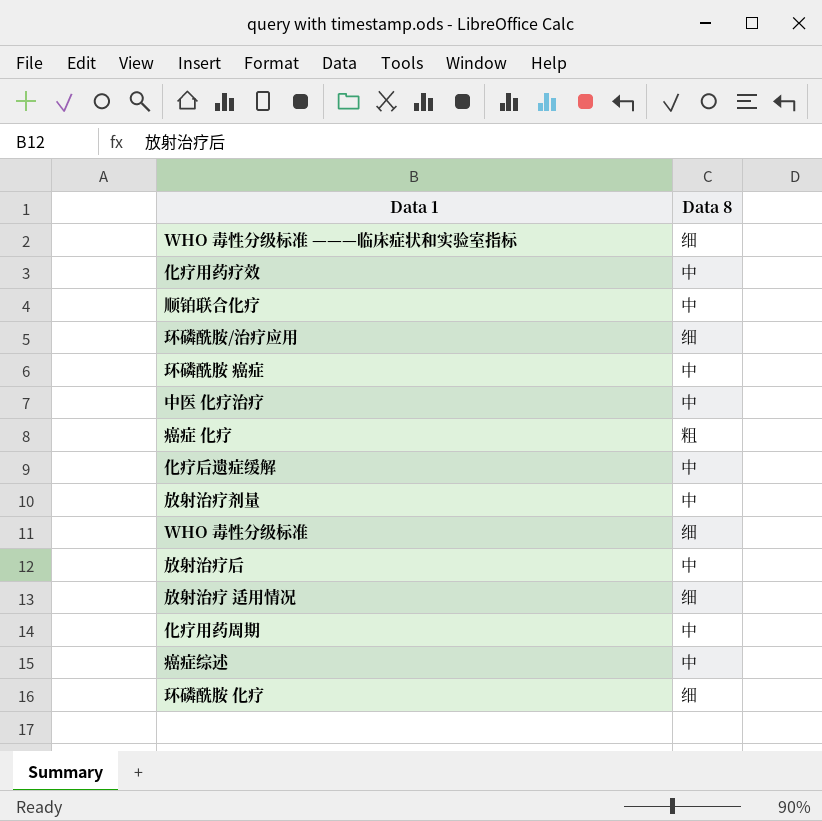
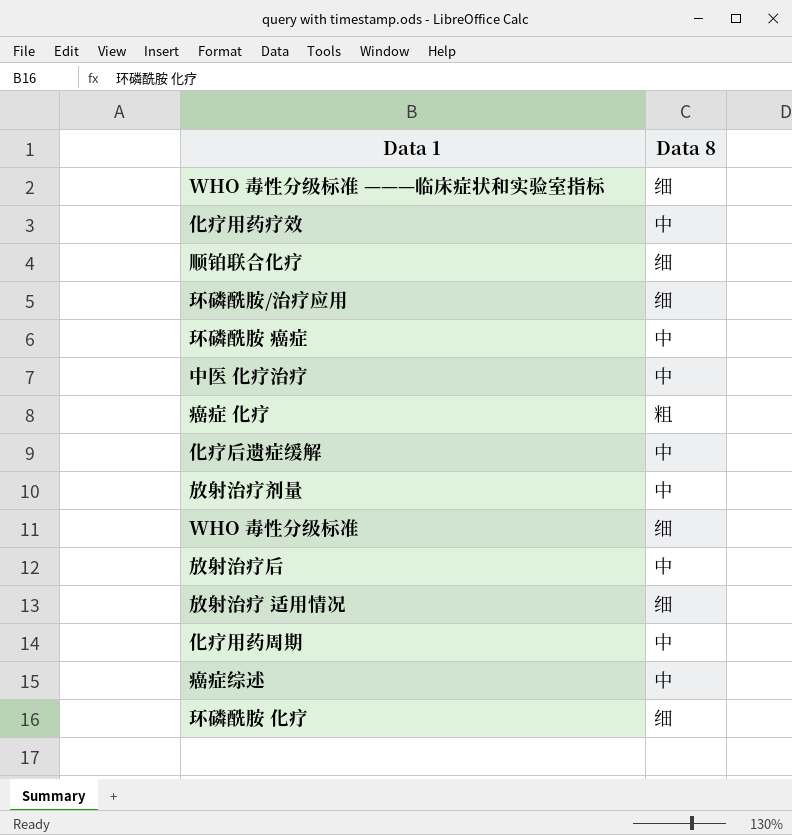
顺铂联合化疗 | Data 8: 中 -> 细

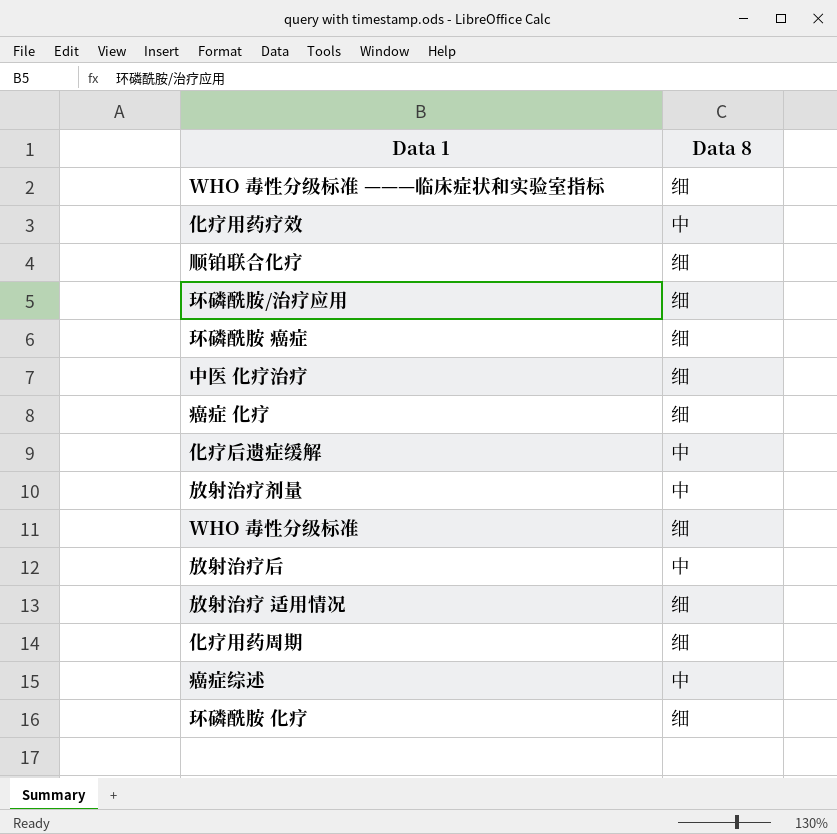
环磷酰胺 癌症 | Data 8: 中 -> 细
中医 化疗治疗 | Data 8: 中 -> 细
癌症 化疗 | Data 8: 粗 -> 细
化疗用药周期 | Data 8: 中 -> 细

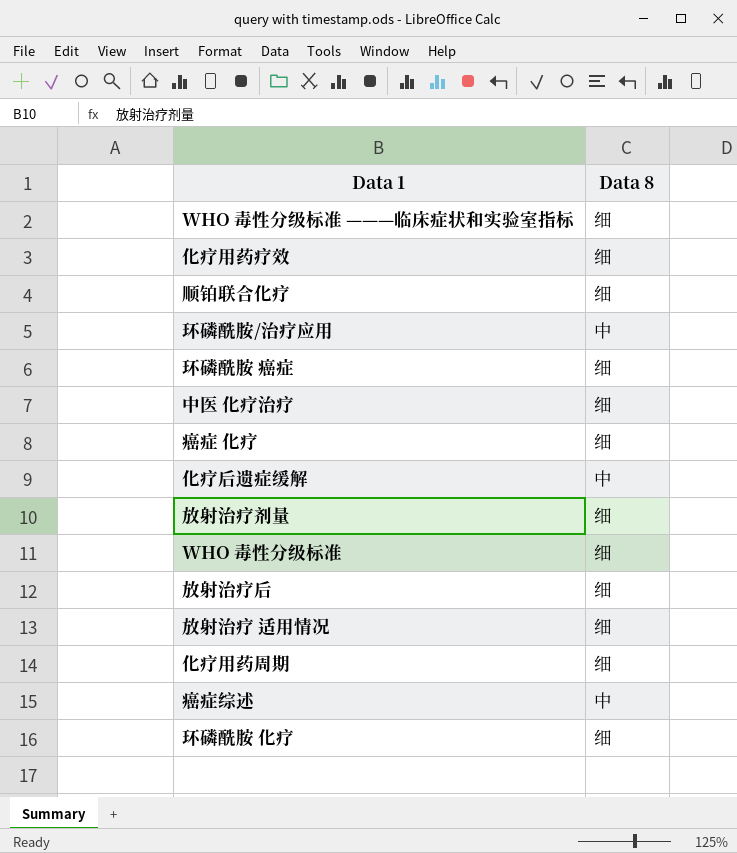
化疗用药疗效 | Data 8: 中 -> 细
环磷酰胺/治疗应用 | Data 8: 细 -> 中
放射治疗剂量 | Data 8: 中 -> 细
放射治疗后 | Data 8: 中 -> 细

